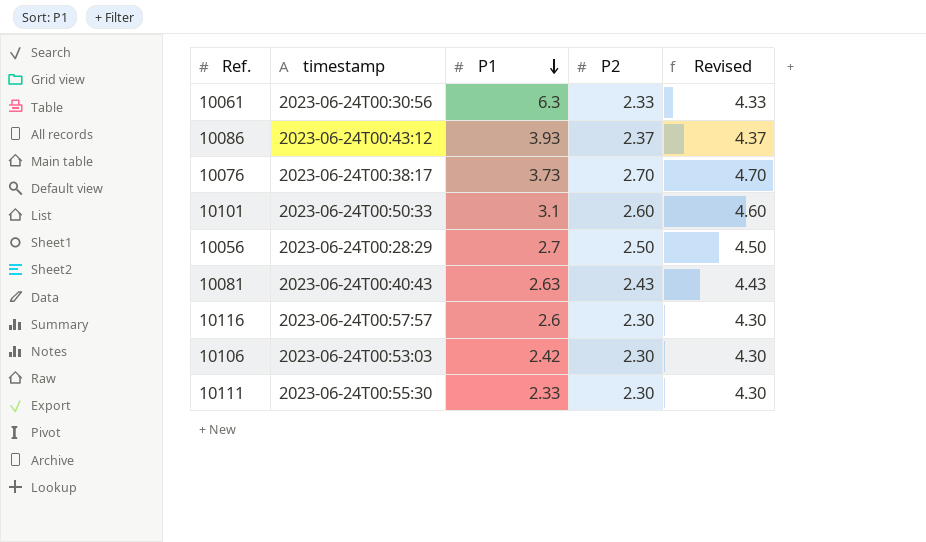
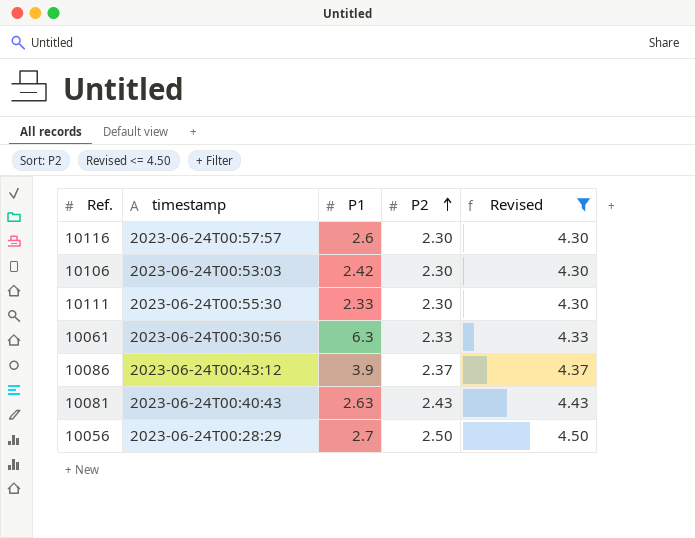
filter: none -> Revised <= 4.50
row order: P1 descending -> P2 ascending
10086 | P1: 3.93 -> 3.9

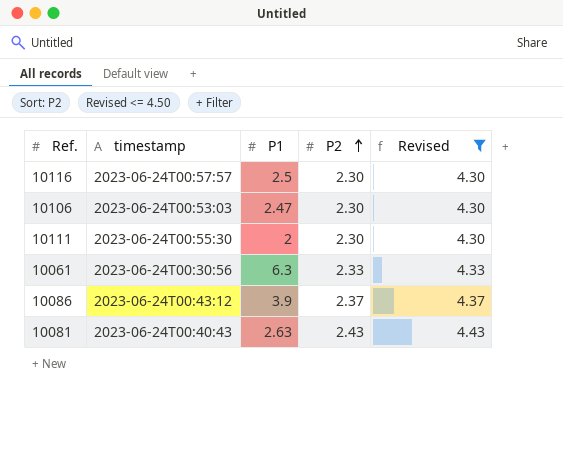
row 10056: 2023-06-24T00:28:29 | 2.7 | 2.50 | 4.50 -> none
10116 | P1: 2.6 -> 2.5
10106 | P1: 2.42 -> 2.47
10111 | P1: 2.33 -> 2

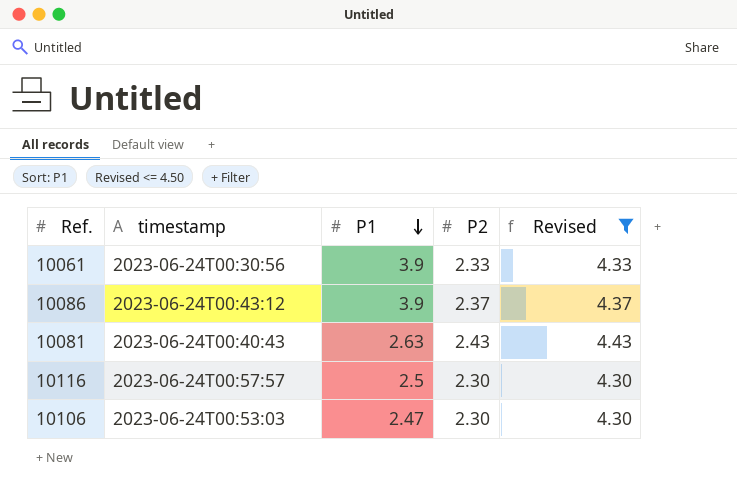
row order: P2 ascending -> P1 descending
row 10111: 2023-06-24T00:55:30 | 2 | 2.30 | 4.30 -> none
10061 | P1: 6.3 -> 3.9

